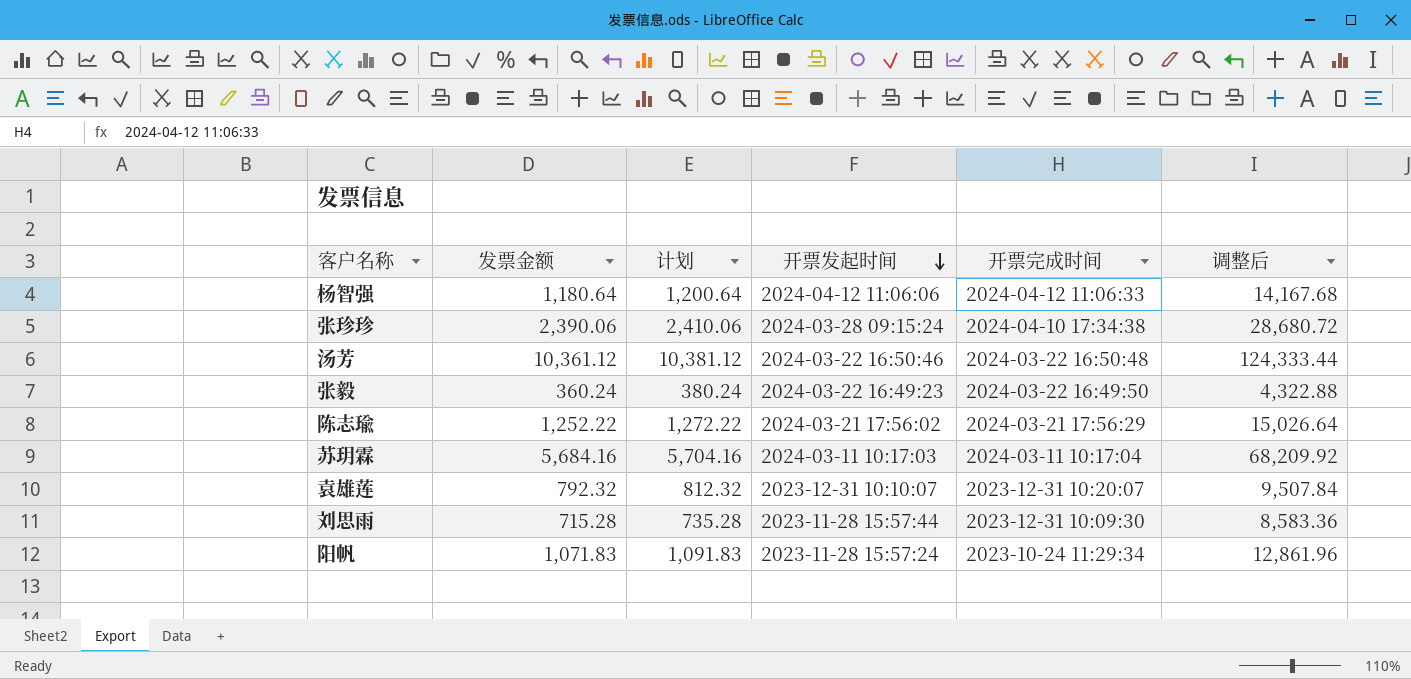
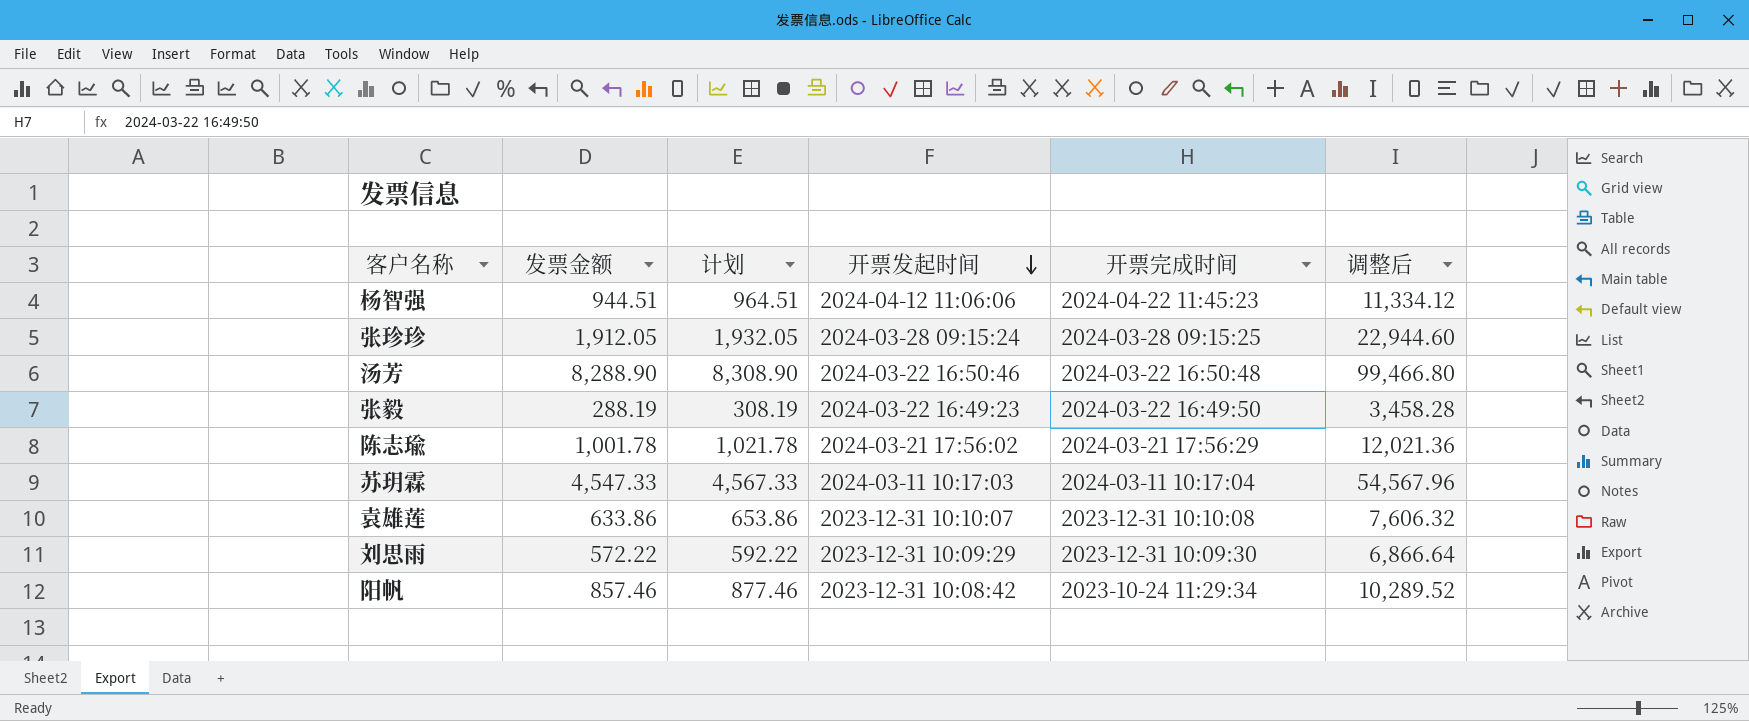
杨智强 | 发票金额: 1,180.64 -> 944.51
杨智强 | 计划: 1,200.64 -> 964.51
杨智强 | 开票完成时间: 2024-04-12 11:06:33 -> 2024-04-22 11:45:23
杨智强 | 调整后: 14,167.68 -> 11,334.12
张珍珍 | 发票金额: 2,390.06 -> 1,912.05
张珍珍 | 计划: 2,410.06 -> 1,932.05
张珍珍 | 开票完成时间: 2024-04-10 17:34:38 -> 2024-03-28 09:15:25
张珍珍 | 调整后: 28,680.72 -> 22,944.60
汤芳 | 发票金额: 10,361.12 -> 8,288.90
汤芳 | 计划: 10,381.12 -> 8,308.90
汤芳 | 调整后: 124,333.44 -> 99,466.80
张毅 | 发票金额: 360.24 -> 288.19
张毅 | 计划: 380.24 -> 308.19
张毅 | 调整后: 4,322.88 -> 3,458.28
陈志瑜 | 发票金额: 1,252.22 -> 1,001.78
陈志瑜 | 计划: 1,272.22 -> 1,021.78
陈志瑜 | 调整后: 15,026.64 -> 12,021.36
苏玥霖 | 发票金额: 5,684.16 -> 4,547.33
苏玥霖 | 计划: 5,704.16 -> 4,567.33
苏玥霖 | 调整后: 68,209.92 -> 54,567.96
袁雄莲 | 发票金额: 792.32 -> 633.86
袁雄莲 | 计划: 812.32 -> 653.86
袁雄莲 | 开票完成时间: 2023-12-31 10:20:07 -> 2023-12-31 10:10:08
袁雄莲 | 调整后: 9,507.84 -> 7,606.32
刘思雨 | 发票金额: 715.28 -> 572.22
刘思雨 | 计划: 735.28 -> 592.22
刘思雨 | 开票发起时间: 2023-11-28 15:57:44 -> 2023-12-31 10:09:29
刘思雨 | 调整后: 8,583.36 -> 6,866.64
阳帆 | 发票金额: 1,071.83 -> 857.46
阳帆 | 计划: 1,091.83 -> 877.46
阳帆 | 开票发起时间: 2023-11-28 15:57:24 -> 2023-12-31 10:08:42
阳帆 | 调整后: 12,861.96 -> 10,289.52

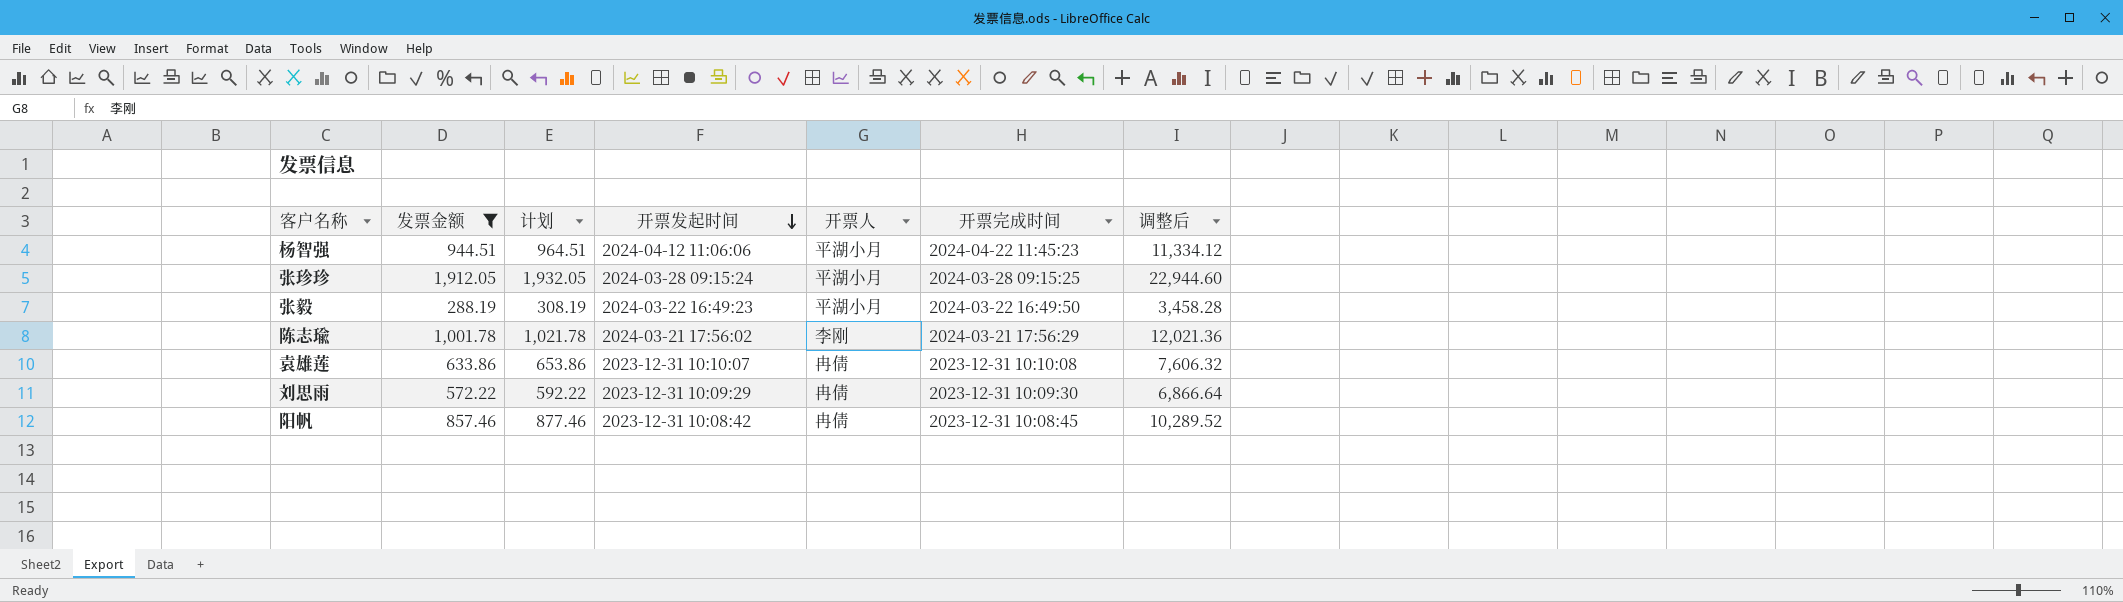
filter: none -> 发票金额 <= 1,912.05
column 开票人 | position: none -> 5
阳帆 | 开票完成时间: 2023-10-24 11:29:34 -> 2023-12-31 10:08:45

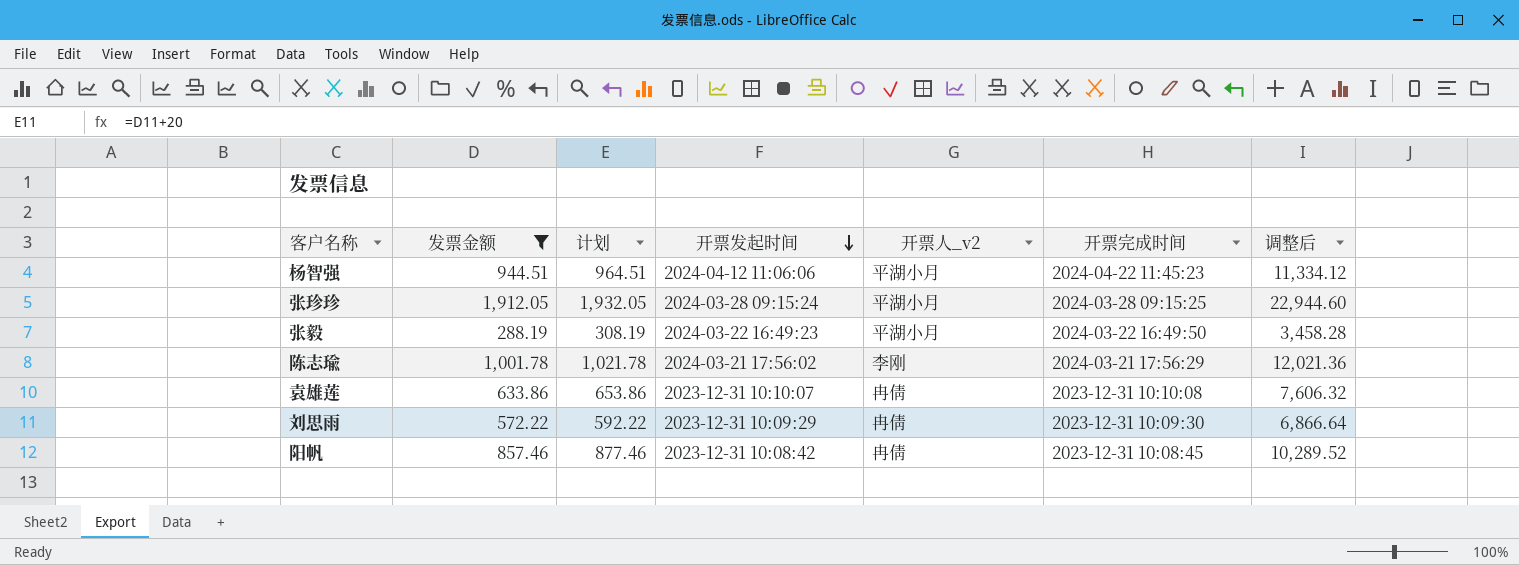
column name: 开票人 -> 开票人_v2

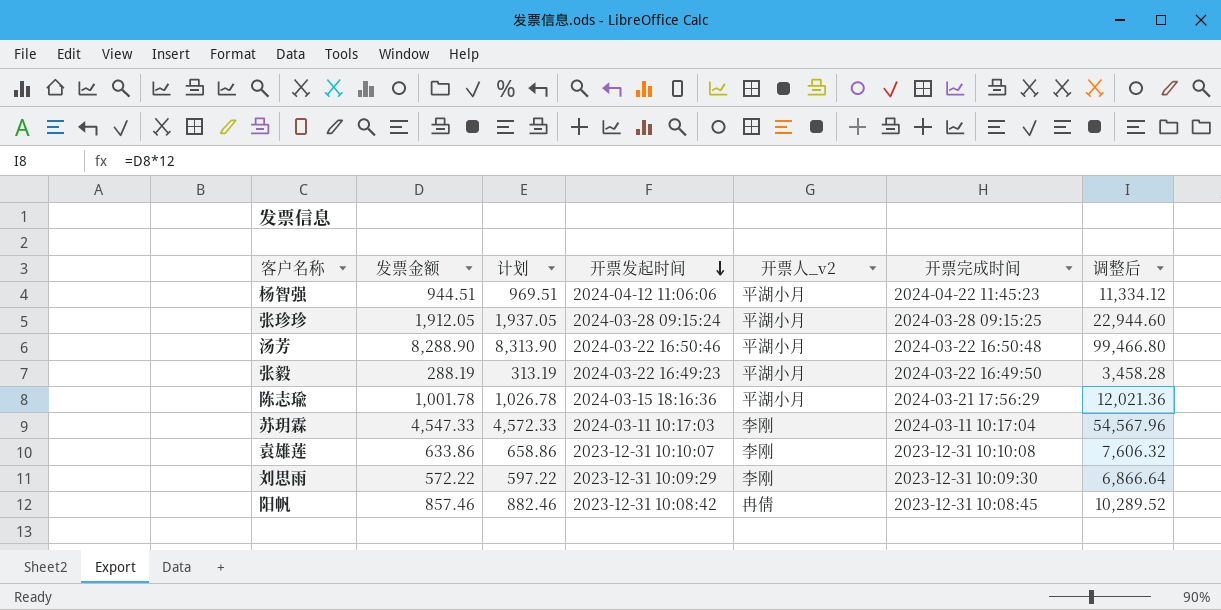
filter: 发票金额 <= 1,912.05 -> none
column 计划 | formula: [发票金额] + 20 -> [发票金额] + 25
陈志瑜 | 开票发起时间: 2024-03-21 17:56:02 -> 2024-03-15 18:16:36
陈志瑜 | 开票人_v2: 李刚 -> 平湖小月
袁雄莲 | 开票人_v2: 冉倩 -> 李刚
刘思雨 | 开票人_v2: 冉倩 -> 李刚

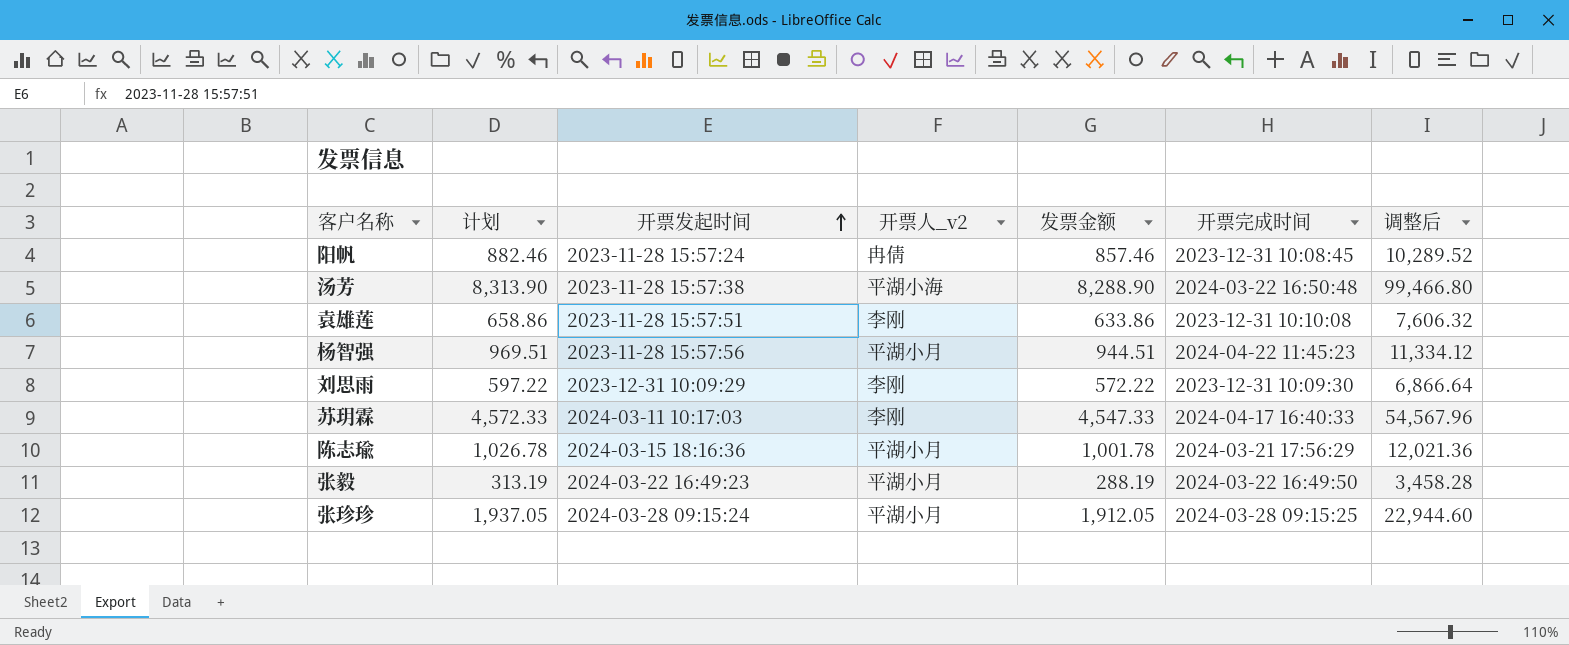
row order: 开票发起时间 descending -> 开票发起时间 ascending
column 发票金额 | position: 2 -> 5
阳帆 | 开票发起时间: 2023-12-31 10:08:42 -> 2023-11-28 15:57:24
汤芳 | 开票发起时间: 2024-03-22 16:50:46 -> 2023-11-28 15:57:38
汤芳 | 开票人_v2: 平湖小月 -> 平湖小海
袁雄莲 | 开票发起时间: 2023-12-31 10:10:07 -> 2023-11-28 15:57:51
杨智强 | 开票发起时间: 2024-04-12 11:06:06 -> 2023-11-28 15:57:56
苏玥霖 | 开票完成时间: 2024-03-11 10:17:04 -> 2024-04-17 16:40:33

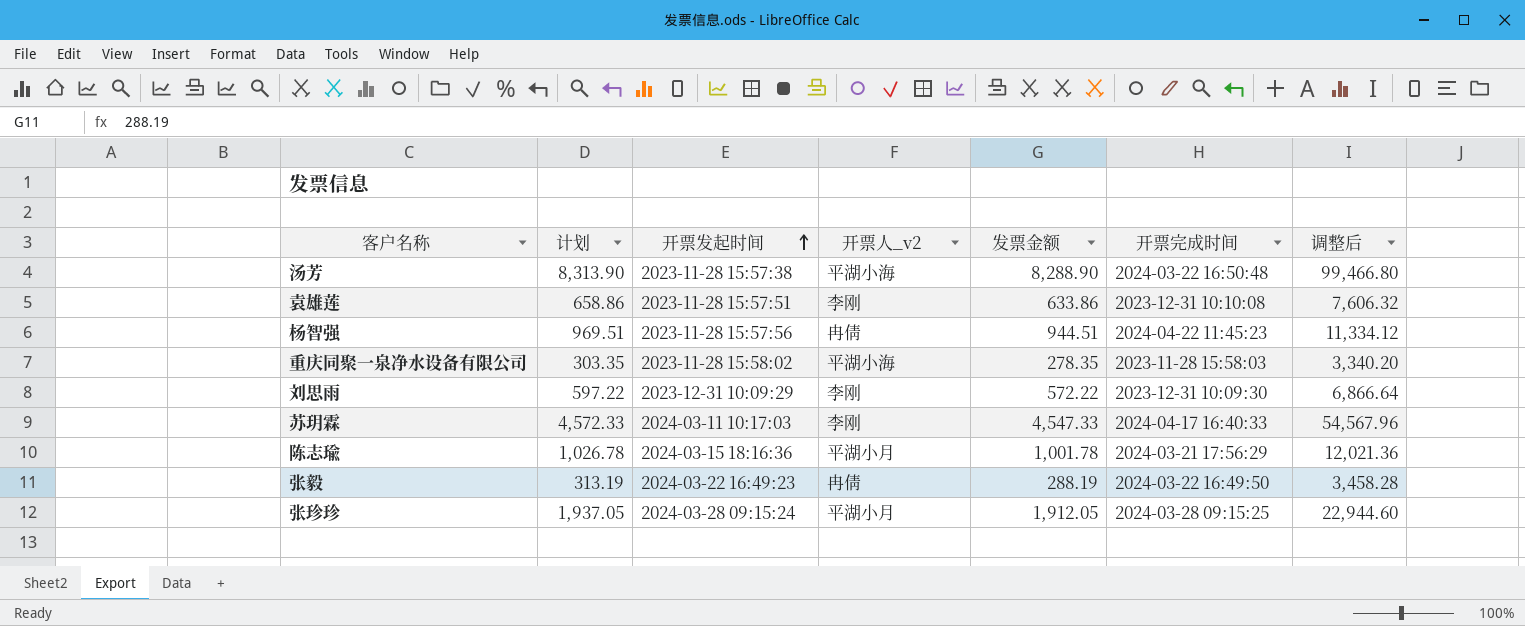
row 阳帆: 882.46 | 2023-11-28 15:57:24 | 冉倩 | 857.46 | 2023-12-31 10:08:45 | 10,289.52 -> none
杨智强 | 开票人_v2: 平湖小月 -> 冉倩
row 重庆同聚一泉净水设备有限公司: none -> 303.35 | 2023-11-28 15:58:02 | 平湖小海 | 278.35 | 2023-11-28 15:58:03 | 3,340.20
张毅 | 开票人_v2: 平湖小月 -> 冉倩

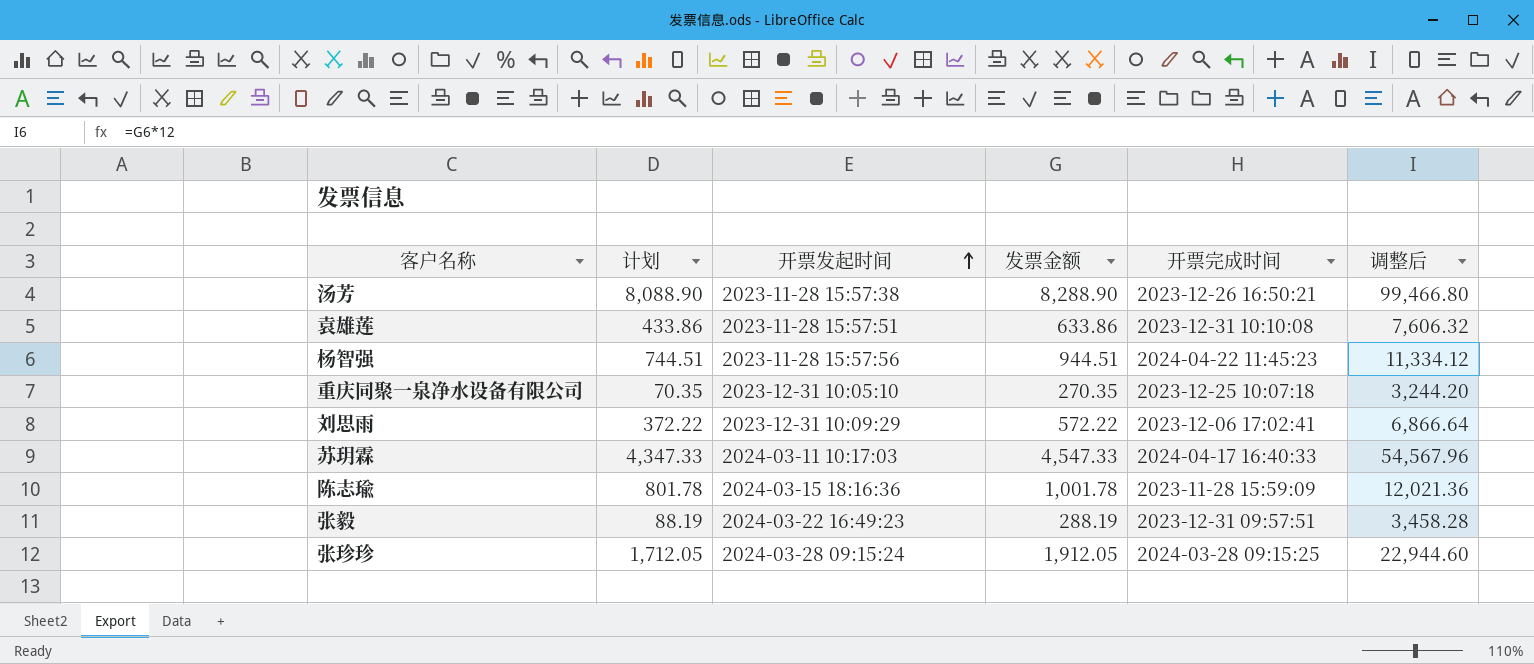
column 开票人_v2 | position: 4 -> none
column 计划 | formula: [发票金额] + 25 -> [发票金额] - 200
汤芳 | 开票完成时间: 2024-03-22 16:50:48 -> 2023-12-26 16:50:21
重庆同聚一泉净水设备有限公司 | 开票发起时间: 2023-11-28 15:58:02 -> 2023-12-31 10:05:10
重庆同聚一泉净水设备有限公司 | 发票金额: 278.35 -> 270.35
重庆同聚一泉净水设备有限公司 | 开票完成时间: 2023-11-28 15:58:03 -> 2023-12-25 10:07:18
重庆同聚一泉净水设备有限公司 | 调整后: 3,340.20 -> 3,244.20
刘思雨 | 开票完成时间: 2023-12-31 10:09:30 -> 2023-12-06 17:02:41
陈志瑜 | 开票完成时间: 2024-03-21 17:56:29 -> 2023-11-28 15:59:09
张毅 | 开票完成时间: 2024-03-22 16:49:50 -> 2023-12-31 09:57:51

